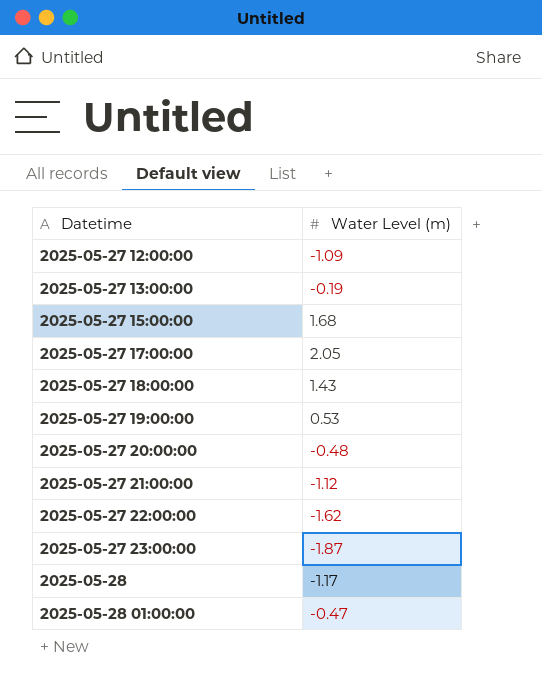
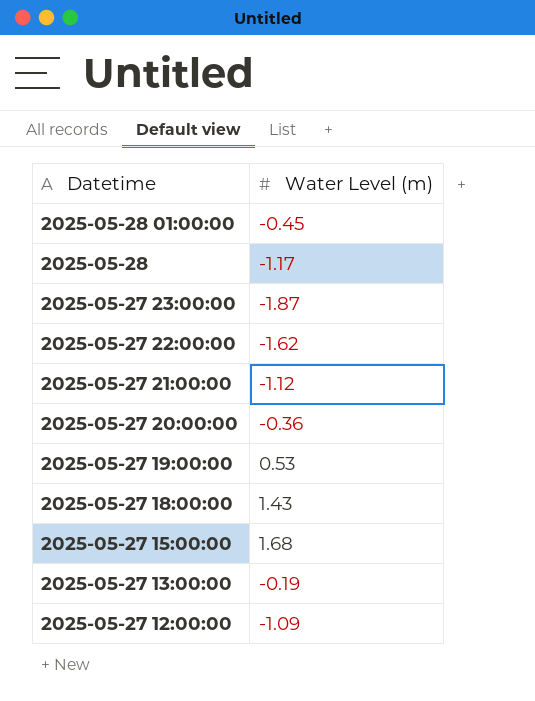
row order: Datetime ascending -> Datetime descending
row 2025-05-27 17:00:00: 2.05 -> none
2025-05-28 01:00:00 | Water Level (m): -0.47 -> -0.45
2025-05-27 20:00:00 | Water Level (m): -0.48 -> -0.36

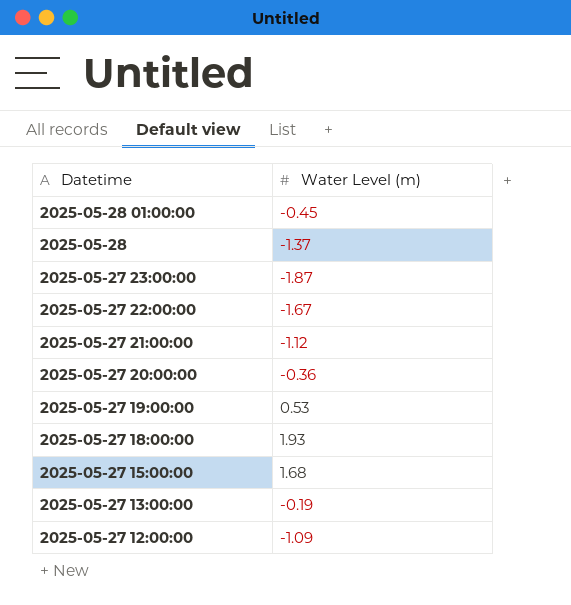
2025-05-28 | Water Level (m): -1.17 -> -1.37
2025-05-27 22:00:00 | Water Level (m): -1.62 -> -1.67
2025-05-27 18:00:00 | Water Level (m): 1.43 -> 1.93

